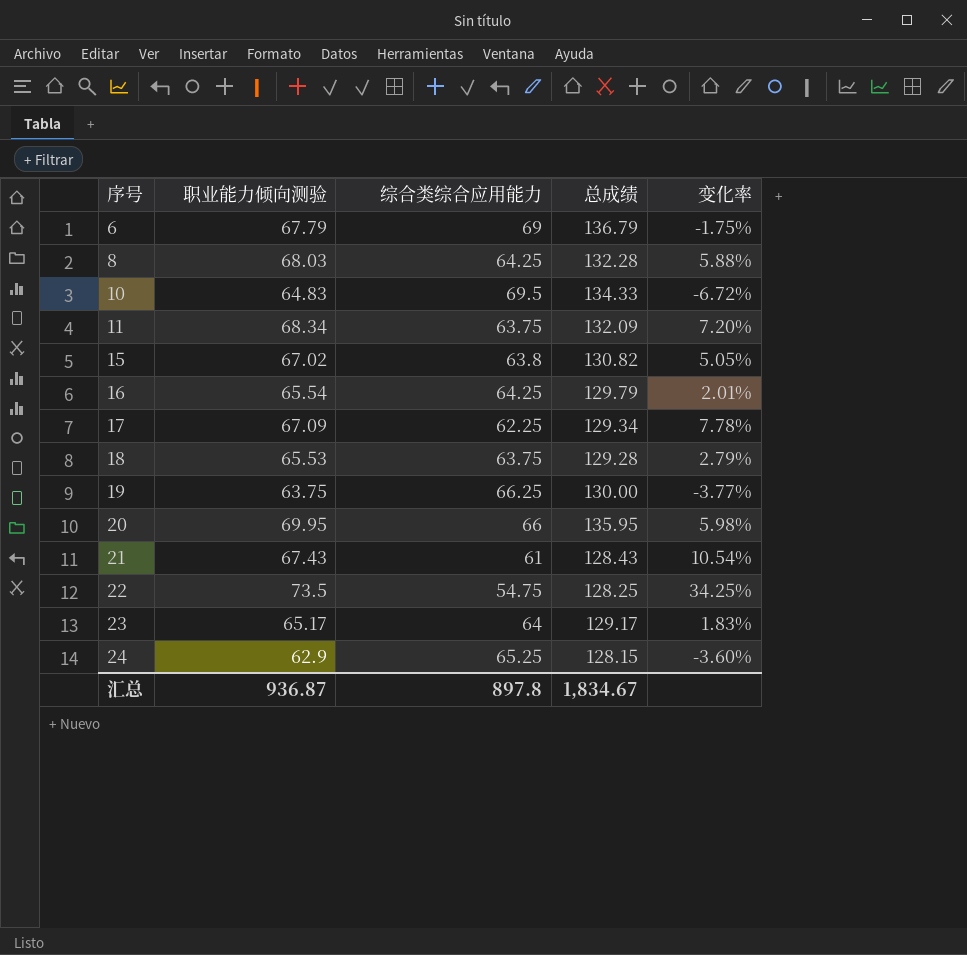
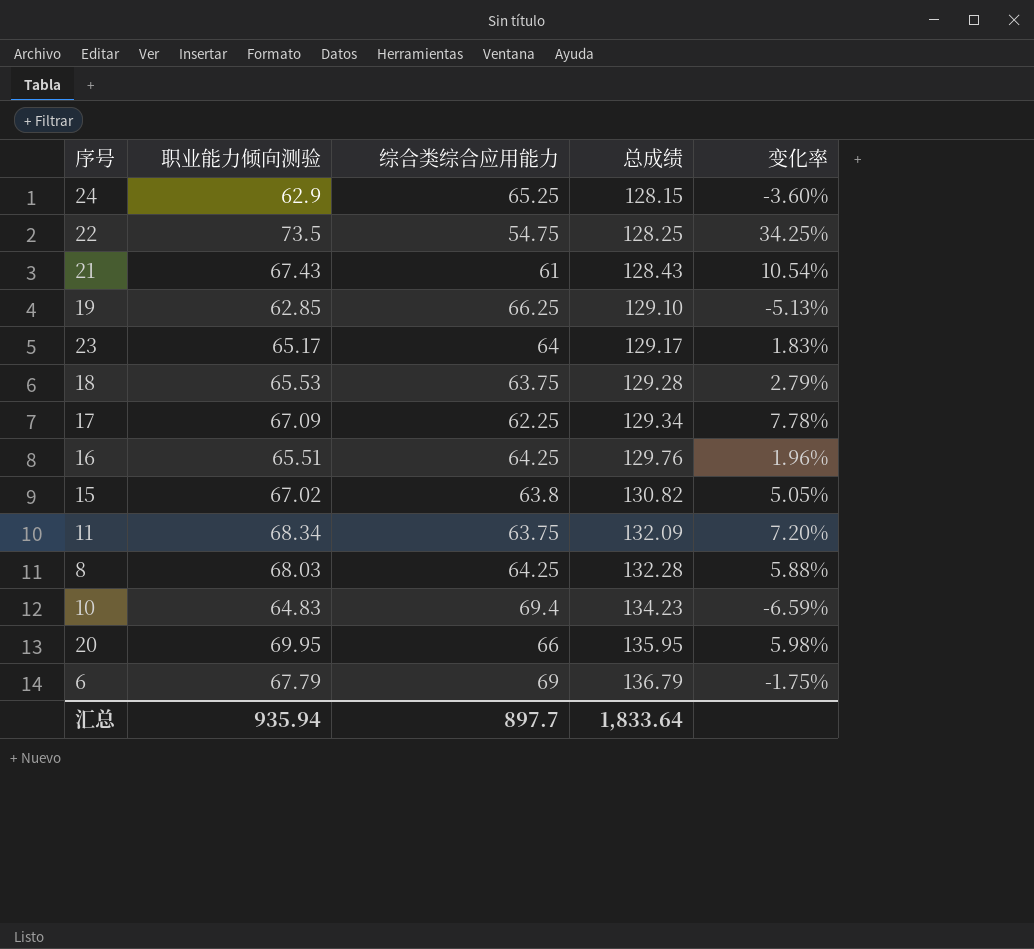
row order: 序号 ascending -> 总成绩 ascending
19 | 职业能力倾向测验: 63.75 -> 62.85
19 | 总成绩: 130.00 -> 129.10
19 | 变化率: -3.77% -> -5.13%
16 | 职业能力倾向测验: 65.54 -> 65.51
16 | 总成绩: 129.79 -> 129.76
16 | 变化率: 2.01% -> 1.96%
10 | 综合类综合应用能力: 69.5 -> 69.4
10 | 总成绩: 134.33 -> 134.23
10 | 变化率: -6.72% -> -6.59%
汇总 | 职业能力倾向测验: 936.87 -> 935.94
汇总 | 综合类综合应用能力: 897.8 -> 897.7
汇总 | 总成绩: 1,834.67 -> 1,833.64

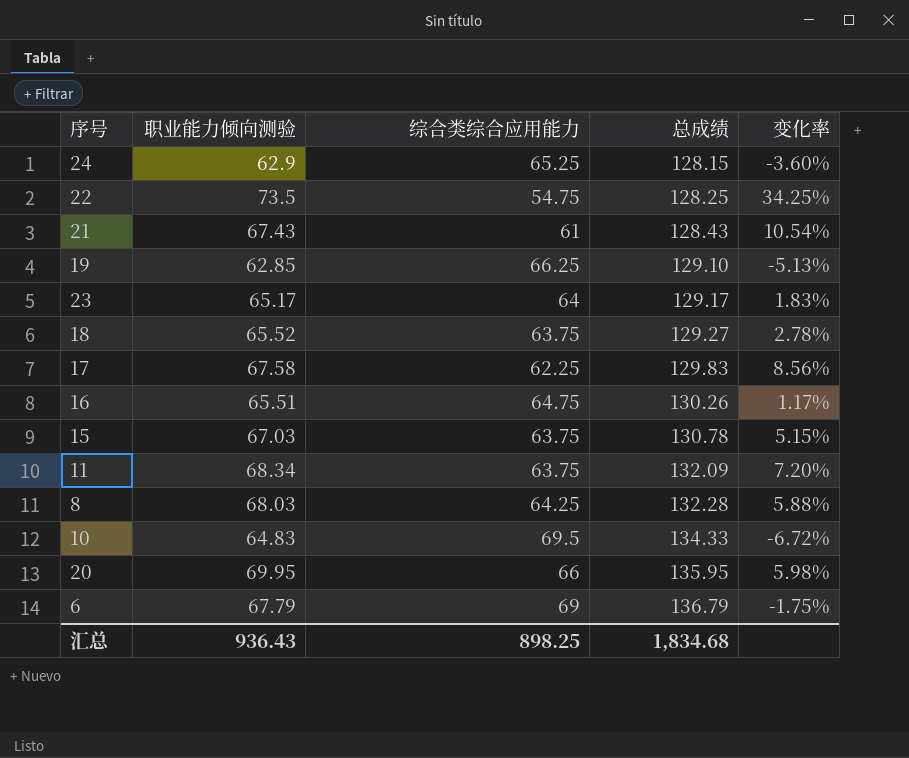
18 | 职业能力倾向测验: 65.53 -> 65.52
18 | 总成绩: 129.28 -> 129.27
18 | 变化率: 2.79% -> 2.78%
17 | 职业能力倾向测验: 67.09 -> 67.58
17 | 总成绩: 129.34 -> 129.83
17 | 变化率: 7.78% -> 8.56%
16 | 综合类综合应用能力: 64.25 -> 64.75
16 | 总成绩: 129.76 -> 130.26
16 | 变化率: 1.96% -> 1.17%
15 | 职业能力倾向测验: 67.02 -> 67.03
15 | 综合类综合应用能力: 63.8 -> 63.75
15 | 总成绩: 130.82 -> 130.78
15 | 变化率: 5.05% -> 5.15%
10 | 综合类综合应用能力: 69.4 -> 69.5
10 | 总成绩: 134.23 -> 134.33
10 | 变化率: -6.59% -> -6.72%
汇总 | 职业能力倾向测验: 935.94 -> 936.43
汇总 | 综合类综合应用能力: 897.7 -> 898.25
汇总 | 总成绩: 1,833.64 -> 1,834.68

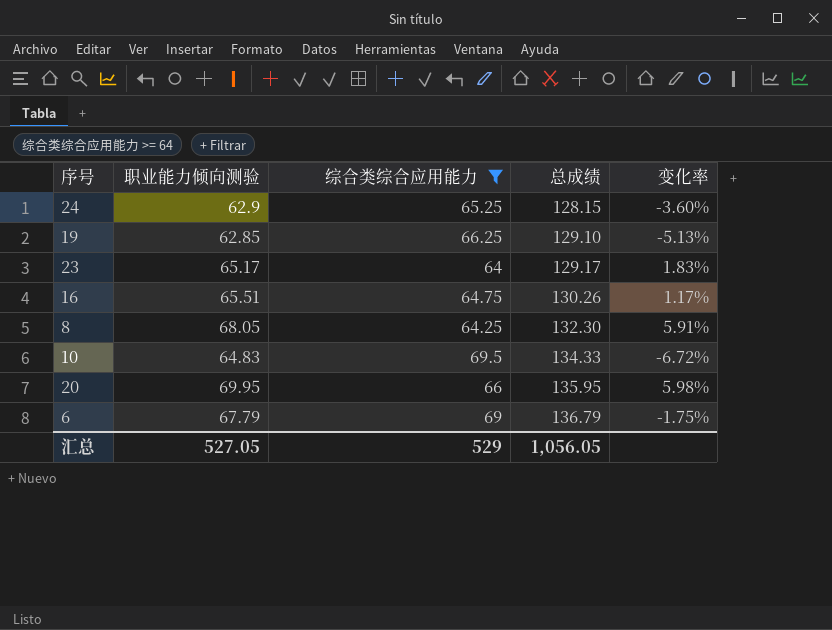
filter: none -> 综合类综合应用能力 >= 64
8 | 职业能力倾向测验: 68.03 -> 68.05
8 | 总成绩: 132.28 -> 132.30
8 | 变化率: 5.88% -> 5.91%
汇总 | 职业能力倾向测验: 936.43 -> 527.05
汇总 | 综合类综合应用能力: 898.25 -> 529
汇总 | 总成绩: 1,834.68 -> 1,056.05

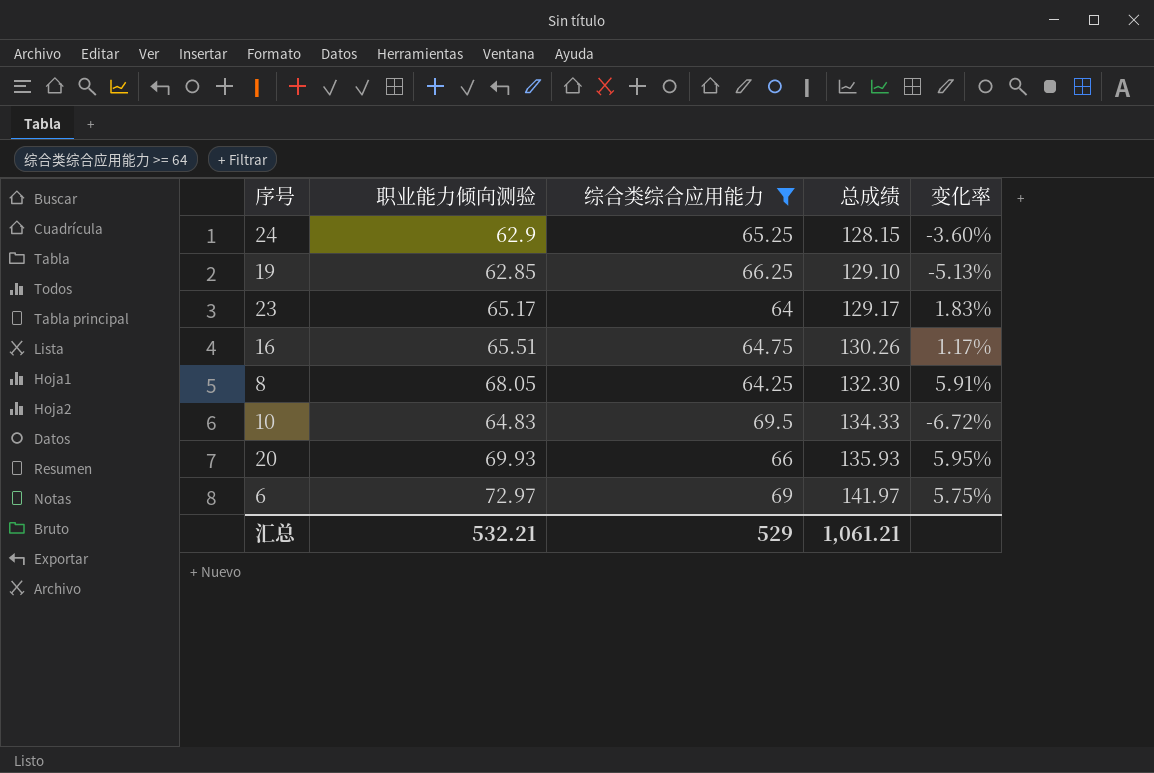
20 | 职业能力倾向测验: 69.95 -> 69.93
20 | 总成绩: 135.95 -> 135.93
20 | 变化率: 5.98% -> 5.95%
6 | 职业能力倾向测验: 67.79 -> 72.97
6 | 总成绩: 136.79 -> 141.97
6 | 变化率: -1.75% -> 5.75%
汇总 | 职业能力倾向测验: 527.05 -> 532.21
汇总 | 总成绩: 1,056.05 -> 1,061.21

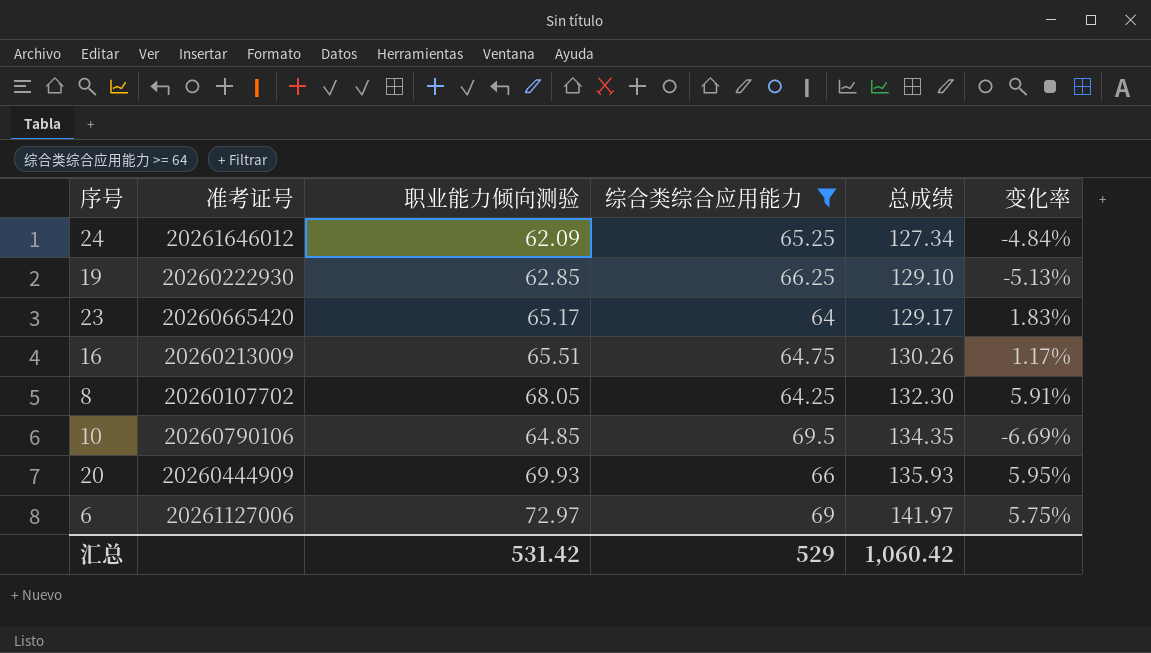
column 准考证号 | position: none -> 2
24 | 职业能力倾向测验: 62.9 -> 62.09
24 | 总成绩: 128.15 -> 127.34
24 | 变化率: -3.60% -> -4.84%
10 | 职业能力倾向测验: 64.83 -> 64.85
10 | 总成绩: 134.33 -> 134.35
10 | 变化率: -6.72% -> -6.69%
汇总 | 职业能力倾向测验: 532.21 -> 531.42
汇总 | 总成绩: 1,061.21 -> 1,060.42

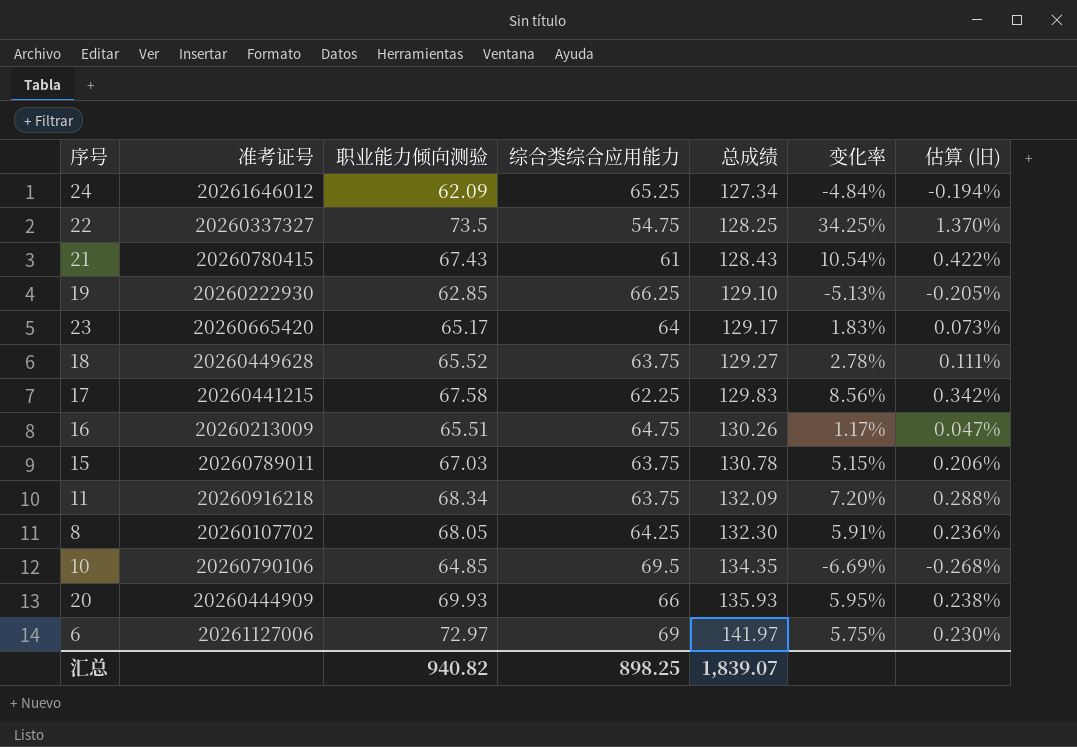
filter: 综合类综合应用能力 >= 64 -> none
column 估算 (旧) | formula: none -> [变化率] * 0.04
汇总 | 职业能力倾向测验: 531.42 -> 940.82
汇总 | 综合类综合应用能力: 529 -> 898.25
汇总 | 总成绩: 1,060.42 -> 1,839.07

